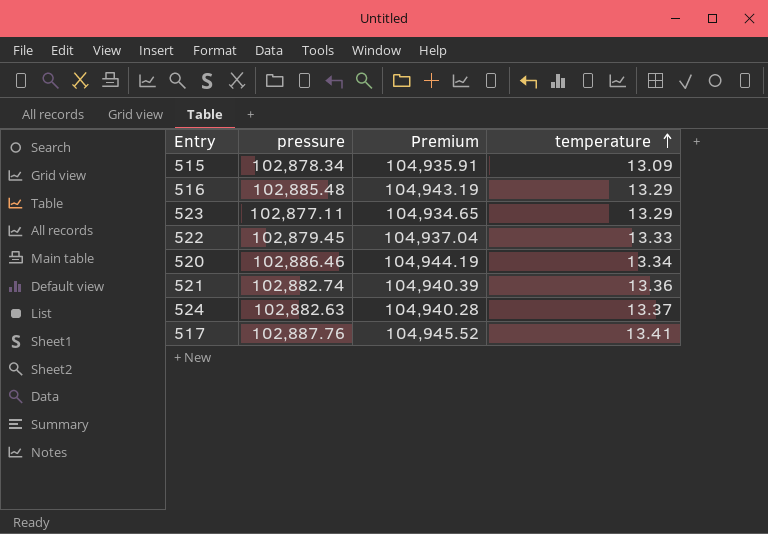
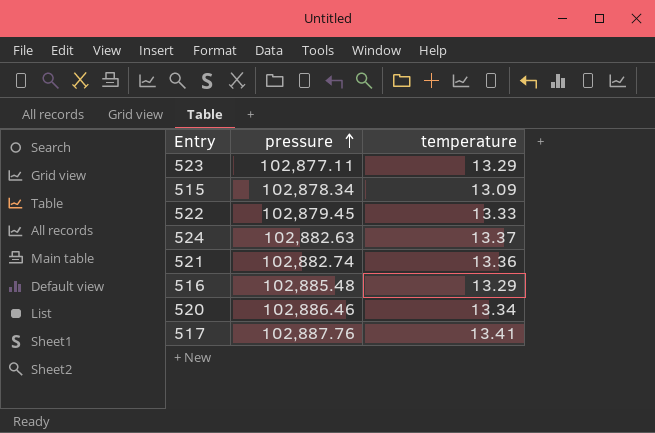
row order: temperature ascending -> pressure ascending
column Premium | formula: [pressure] * 1.02 -> none

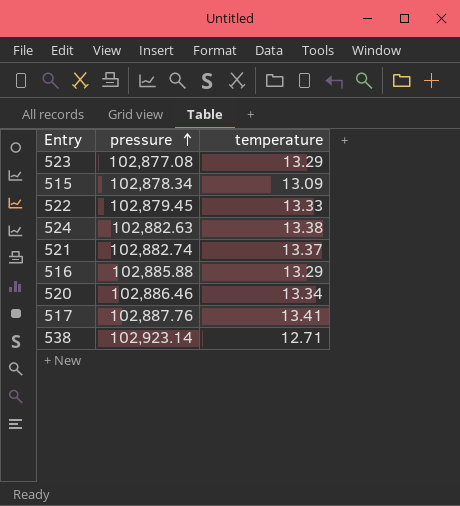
523 | pressure: 102,877.11 -> 102,877.08
524 | temperature: 13.37 -> 13.38
521 | temperature: 13.36 -> 13.37
516 | pressure: 102,885.48 -> 102,885.88
row 538: none -> 102,923.14 | 12.71

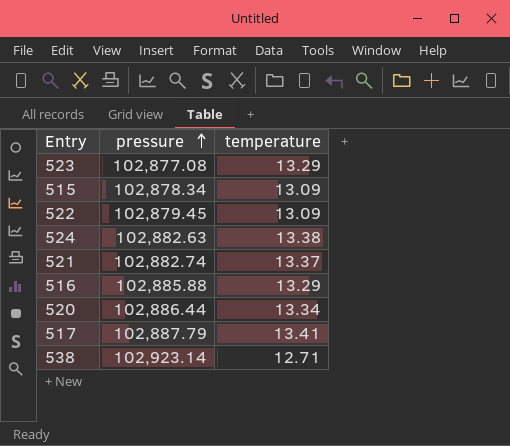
522 | temperature: 13.33 -> 13.09
520 | pressure: 102,886.46 -> 102,886.44
517 | pressure: 102,887.76 -> 102,887.79

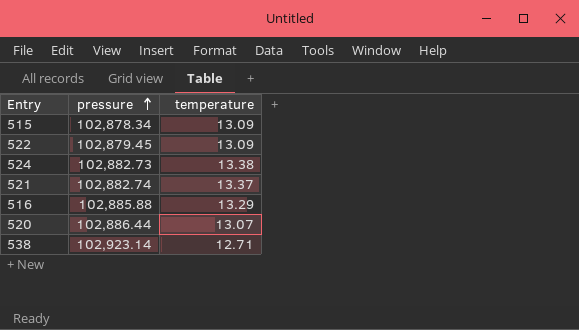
row 523: 102,877.08 | 13.29 -> none
row 517: 102,887.79 | 13.41 -> none
524 | pressure: 102,882.63 -> 102,882.73
520 | temperature: 13.34 -> 13.07

